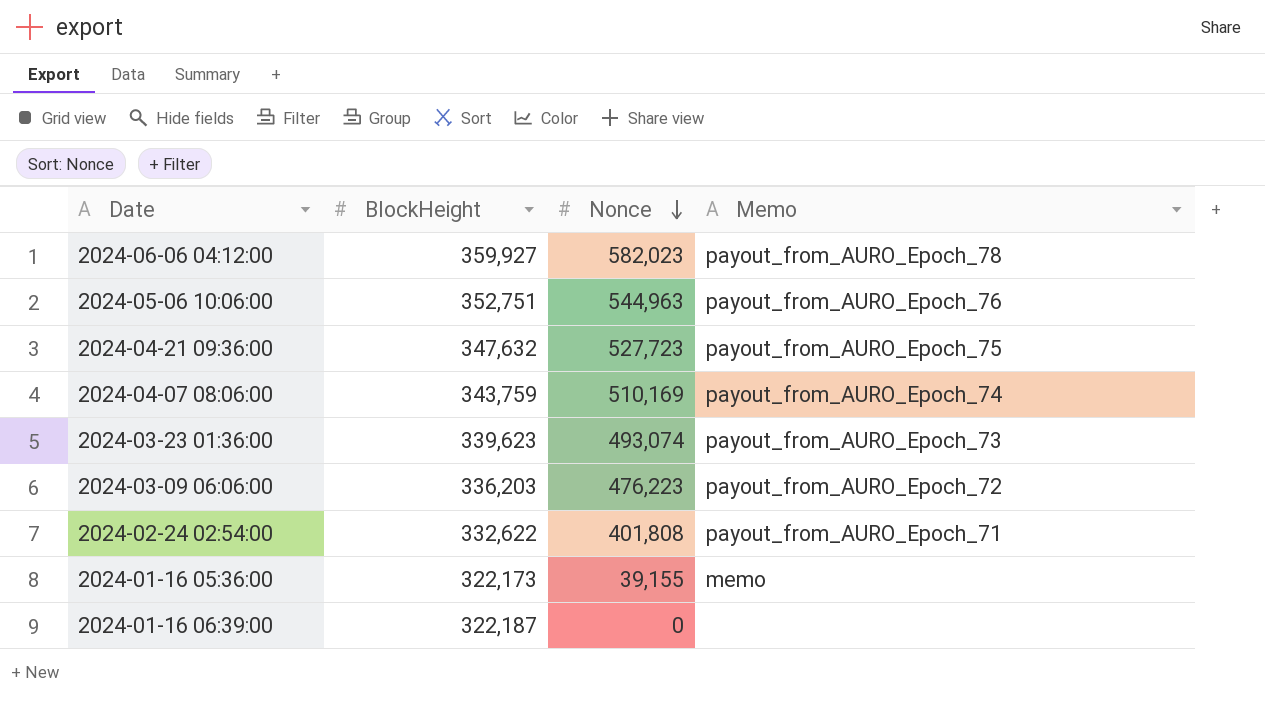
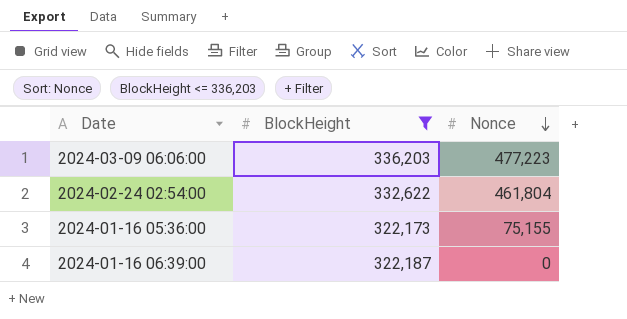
filter: none -> BlockHeight <= 336,203
column Memo | position: 4 -> none
2024-03-09 06:06:00 | Nonce: 476,223 -> 477,223
2024-02-24 02:54:00 | Nonce: 401,808 -> 461,804
2024-01-16 05:36:00 | Nonce: 39,155 -> 75,155

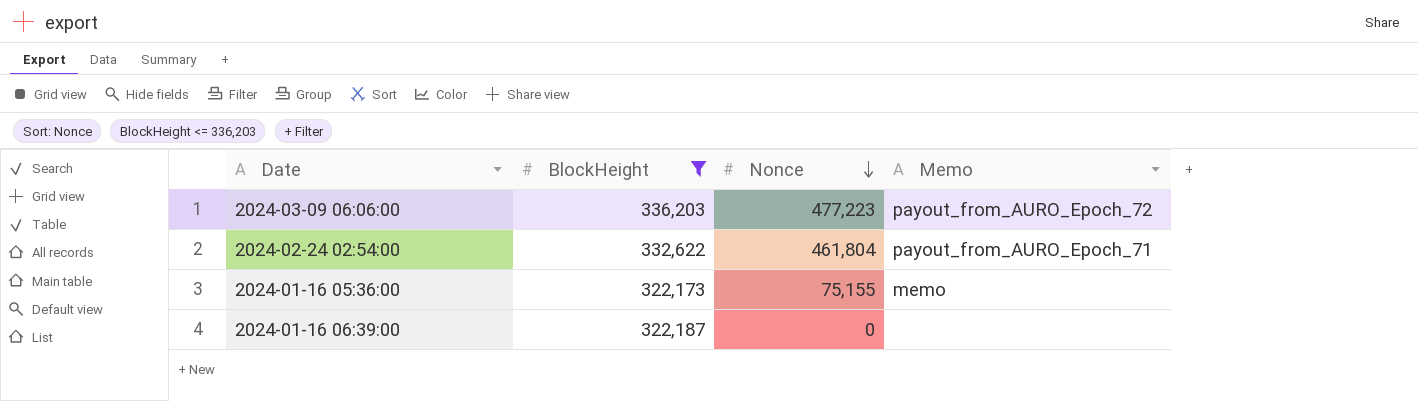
column Memo | position: none -> 4

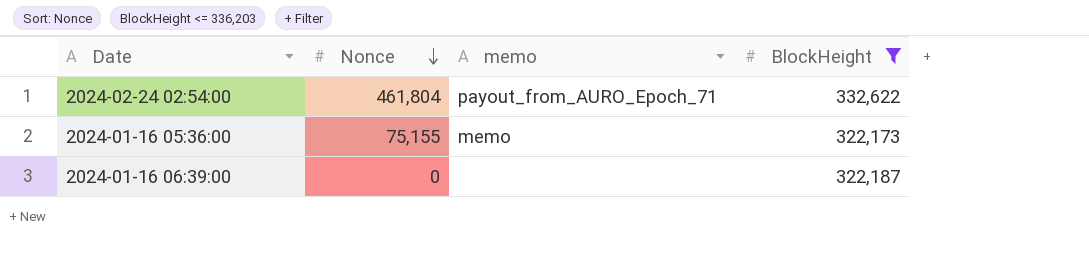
column name: Memo -> memo
column BlockHeight | position: 2 -> 4
row 2024-03-09 06:06:00: 336,203 | 477,223 | payout_from_AURO_Epoch_72 -> none

